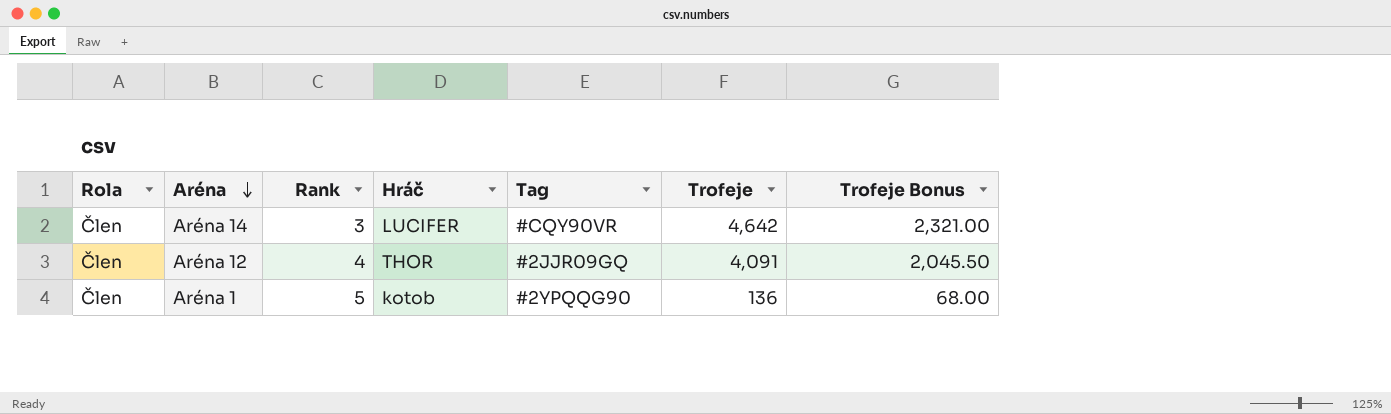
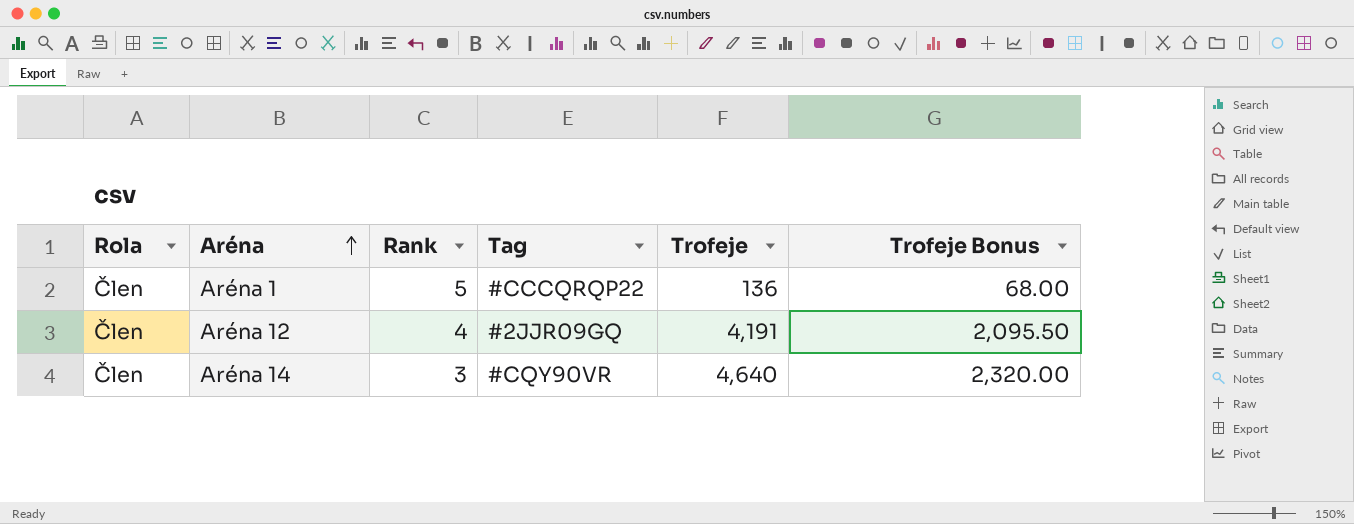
row order: Aréna descending -> Aréna ascending
column Hráč | position: 4 -> none
Aréna 1 | Tag: #2YPQQG90 -> #CCCQRQP22
Aréna 12 | Trofeje: 4,091 -> 4,191
Aréna 12 | Trofeje Bonus: 2,045.50 -> 2,095.50
Aréna 14 | Trofeje: 4,642 -> 4,640
Aréna 14 | Trofeje Bonus: 2,321.00 -> 2,320.00

